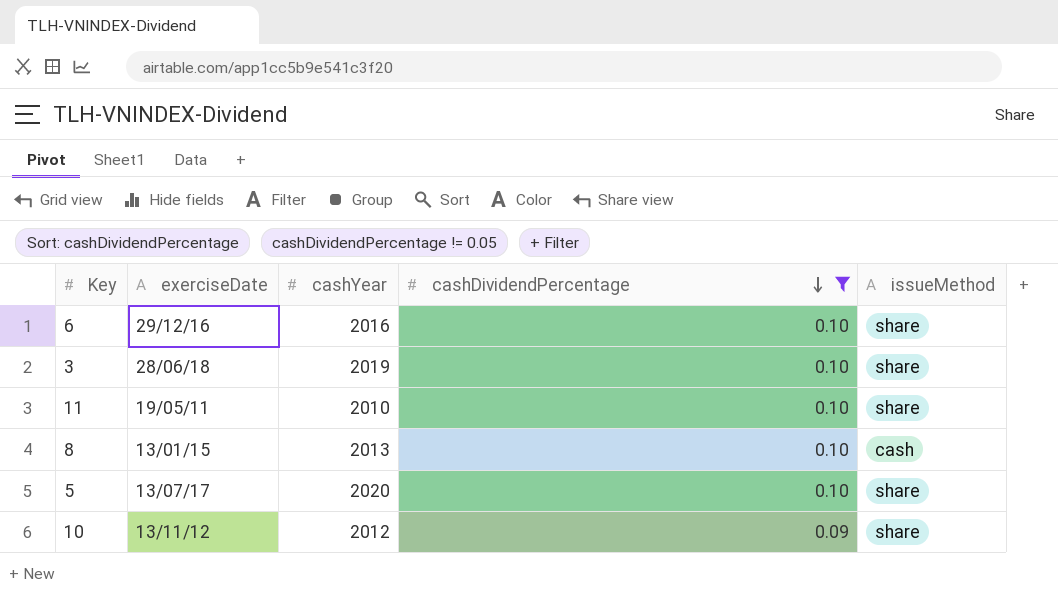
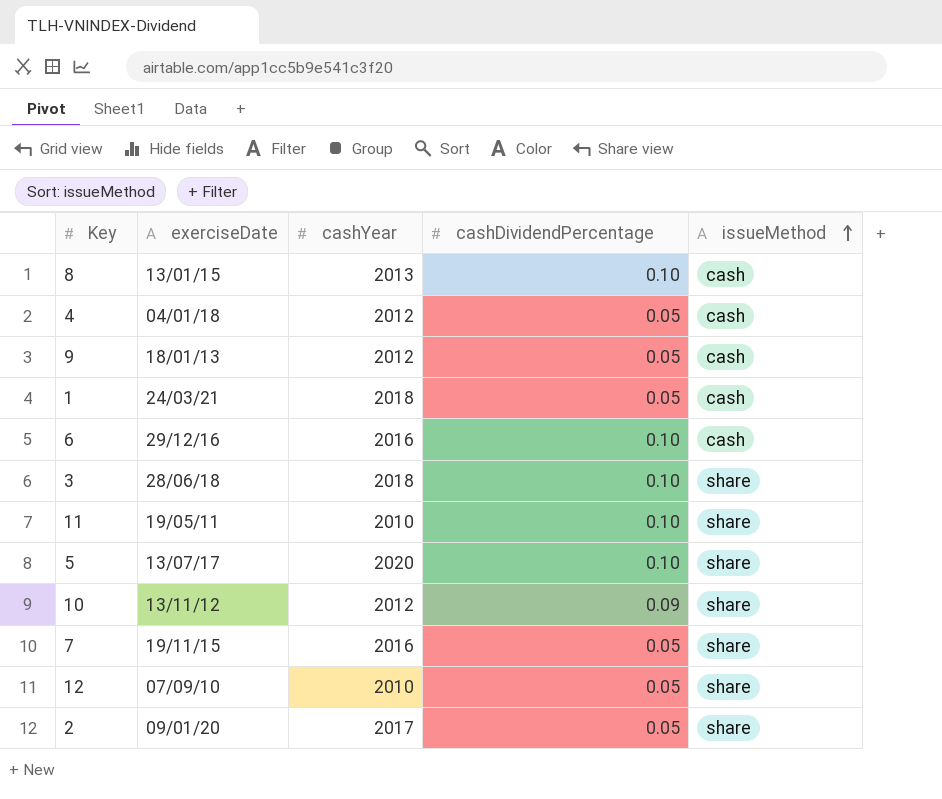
filter: cashDividendPercentage != 0.05 -> none
row order: cashDividendPercentage descending -> issueMethod ascending
6 | issueMethod: share -> cash
3 | cashYear: 2019 -> 2018

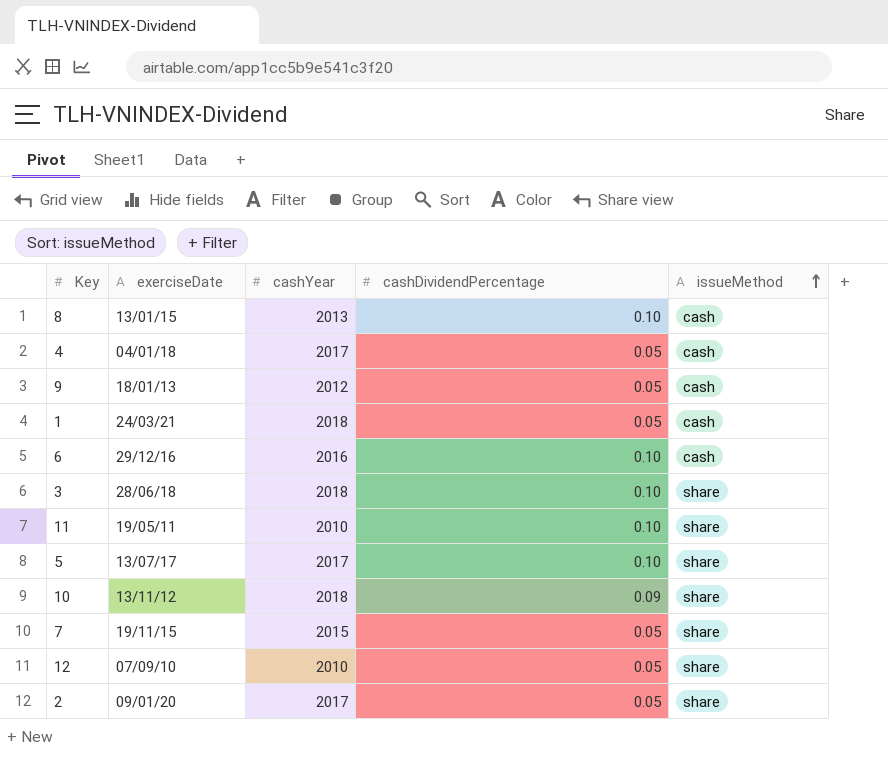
4 | cashYear: 2012 -> 2017
5 | cashYear: 2020 -> 2017
10 | cashYear: 2012 -> 2018
7 | cashYear: 2016 -> 2015

